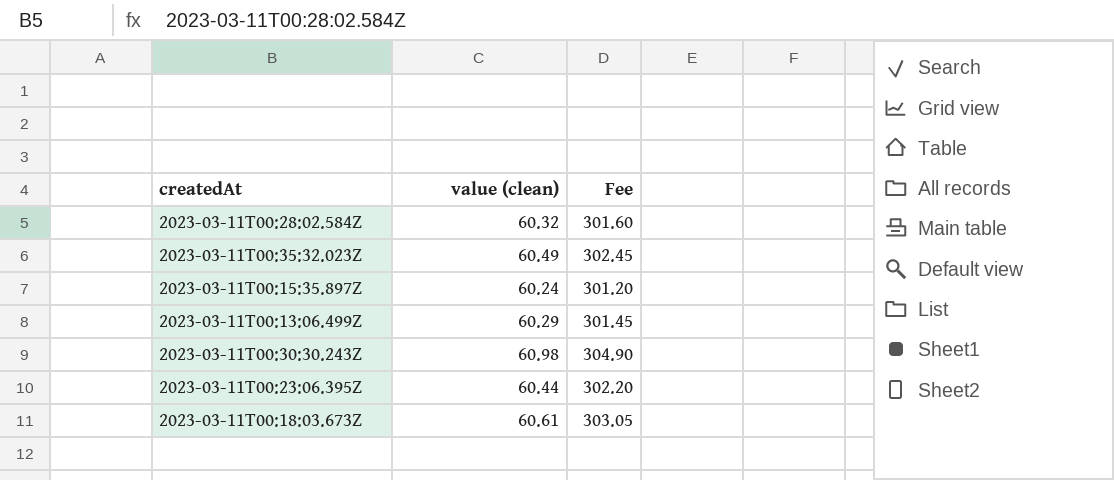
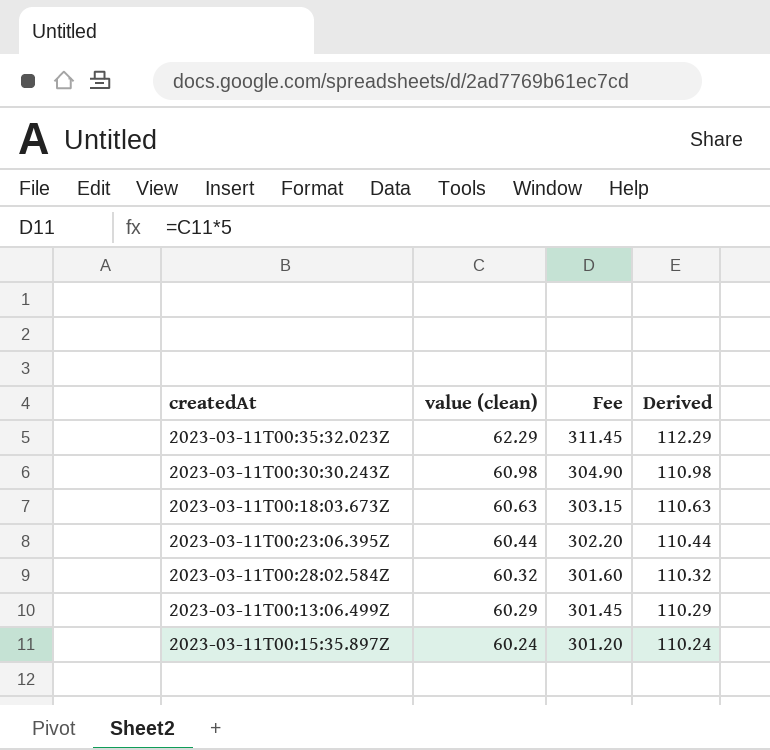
row order: none -> value (clean) descending
column Derived | formula: none -> [value (clean)] + 50
2023-03-11T00:35:32.023Z | value (clean): 60.49 -> 62.29
2023-03-11T00:35:32.023Z | Fee: 302.45 -> 311.45
2023-03-11T00:18:03.673Z | value (clean): 60.61 -> 60.63
2023-03-11T00:18:03.673Z | Fee: 303.05 -> 303.15

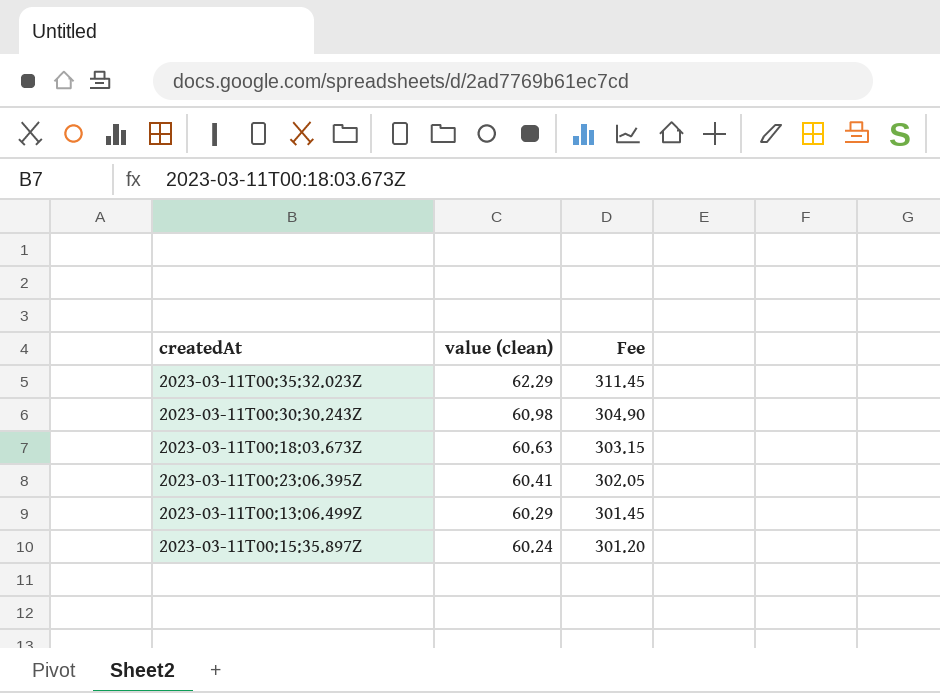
column Derived | formula: [value (clean)] + 50 -> none
row 2023-03-11T00:28:02.584Z: 60.32 | 301.60 | 110.32 -> none
2023-03-11T00:23:06.395Z | value (clean): 60.44 -> 60.41
2023-03-11T00:23:06.395Z | Fee: 302.20 -> 302.05

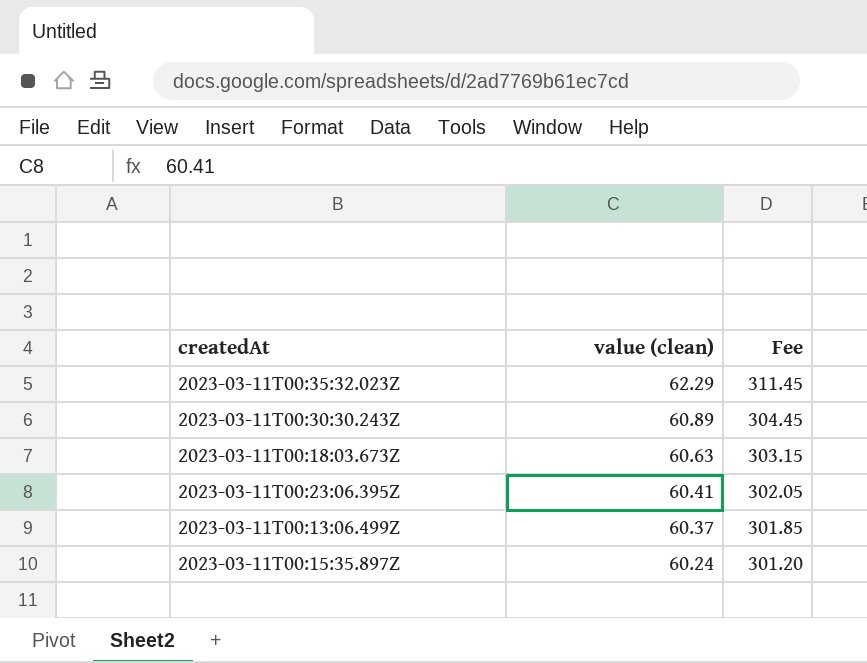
2023-03-11T00:30:30.243Z | value (clean): 60.98 -> 60.89
2023-03-11T00:30:30.243Z | Fee: 304.90 -> 304.45
2023-03-11T00:13:06.499Z | value (clean): 60.29 -> 60.37
2023-03-11T00:13:06.499Z | Fee: 301.45 -> 301.85

